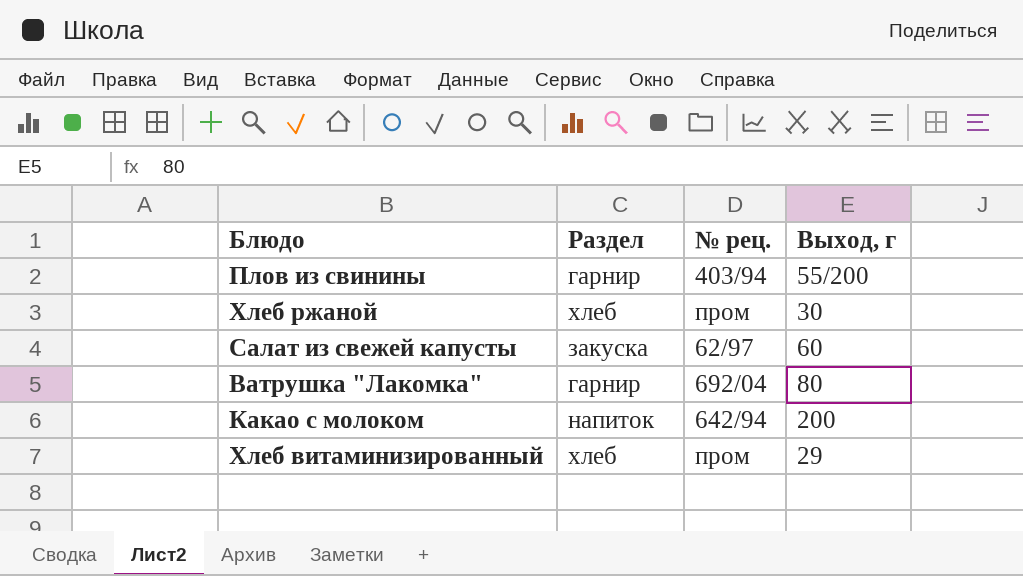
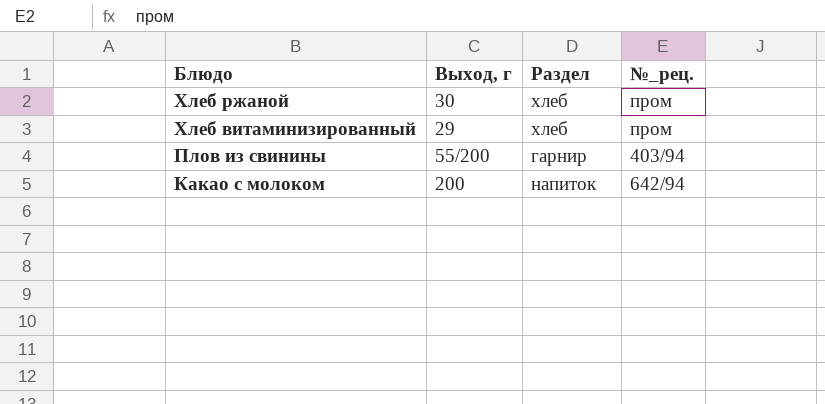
row order: none -> Блюдо descending
column Выход, г | position: 4 -> 2
column name: № рец. -> №_рец.
row Салат из свежей капусты: закуска | 62/97 | 60 -> none
row Ватрушка "Лакомка": гарнир | 692/04 | 80 -> none

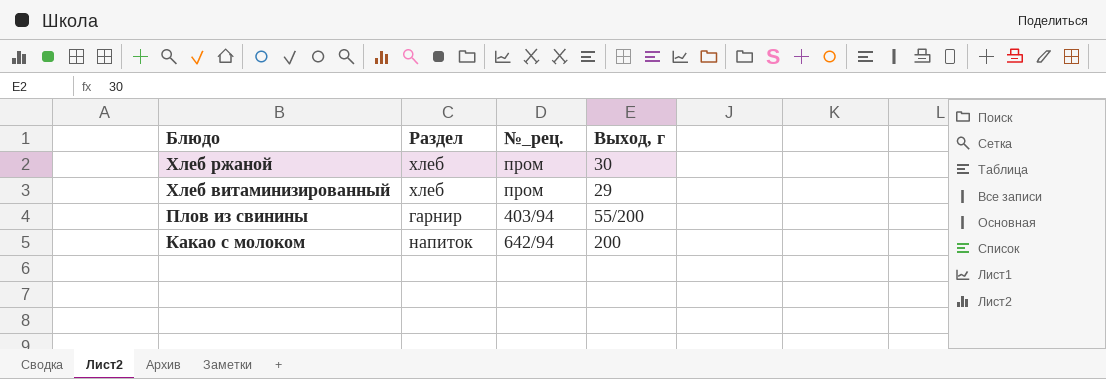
column Выход, г | position: 2 -> 4

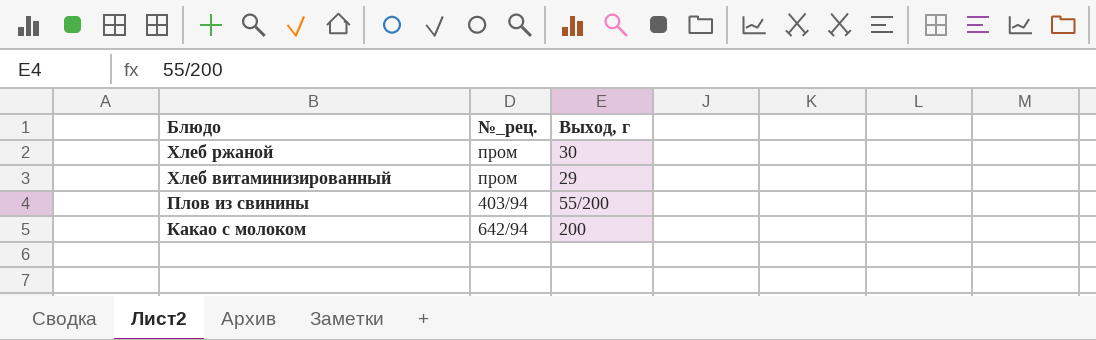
column Раздел | position: 2 -> none

